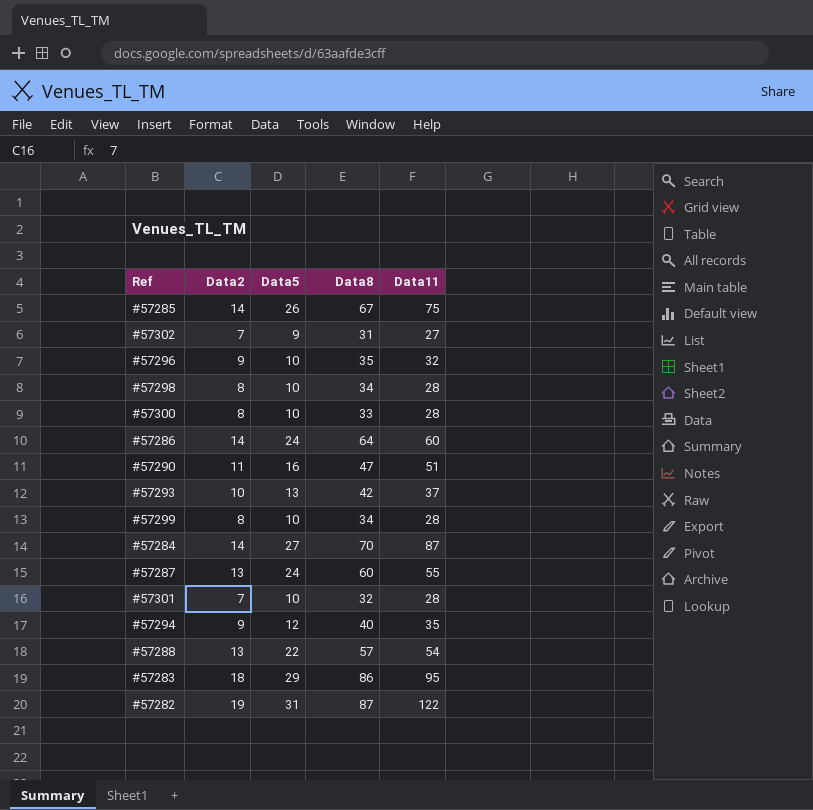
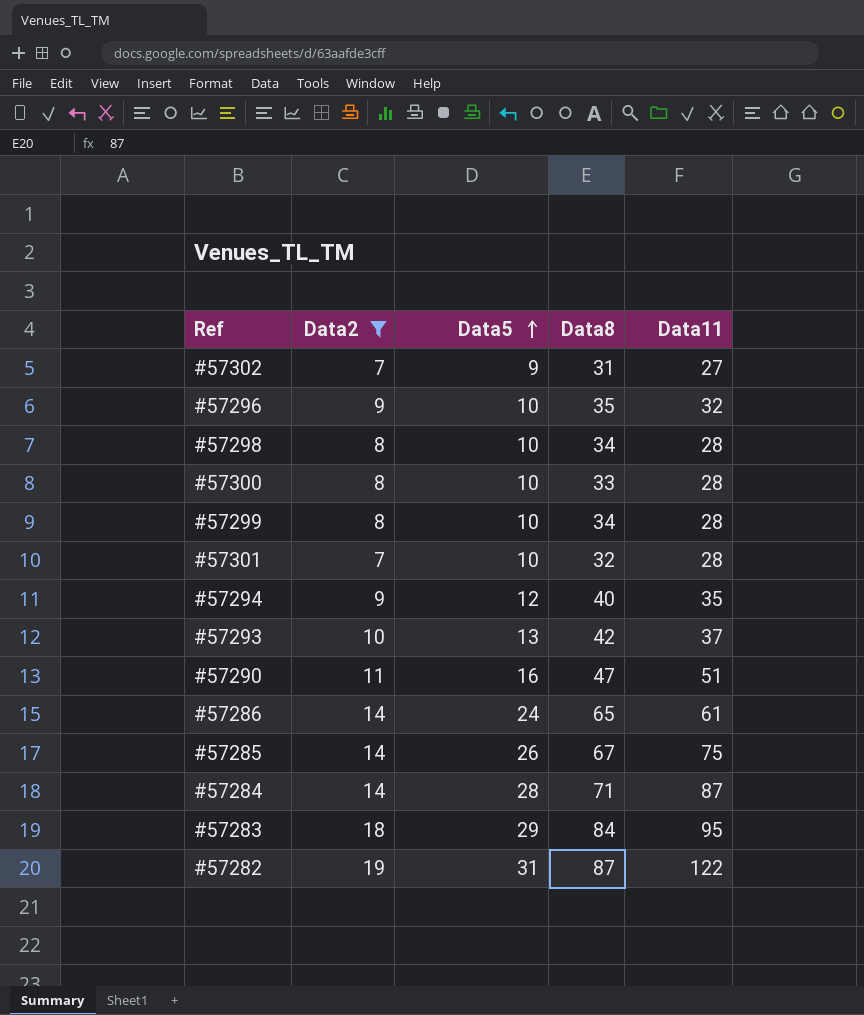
filter: none -> Data2 != 13
row order: none -> Data5 ascending
#57286 | Data8: 64 -> 65
#57286 | Data11: 60 -> 61
#57284 | Data5: 27 -> 28
#57284 | Data8: 70 -> 71
#57283 | Data8: 86 -> 84

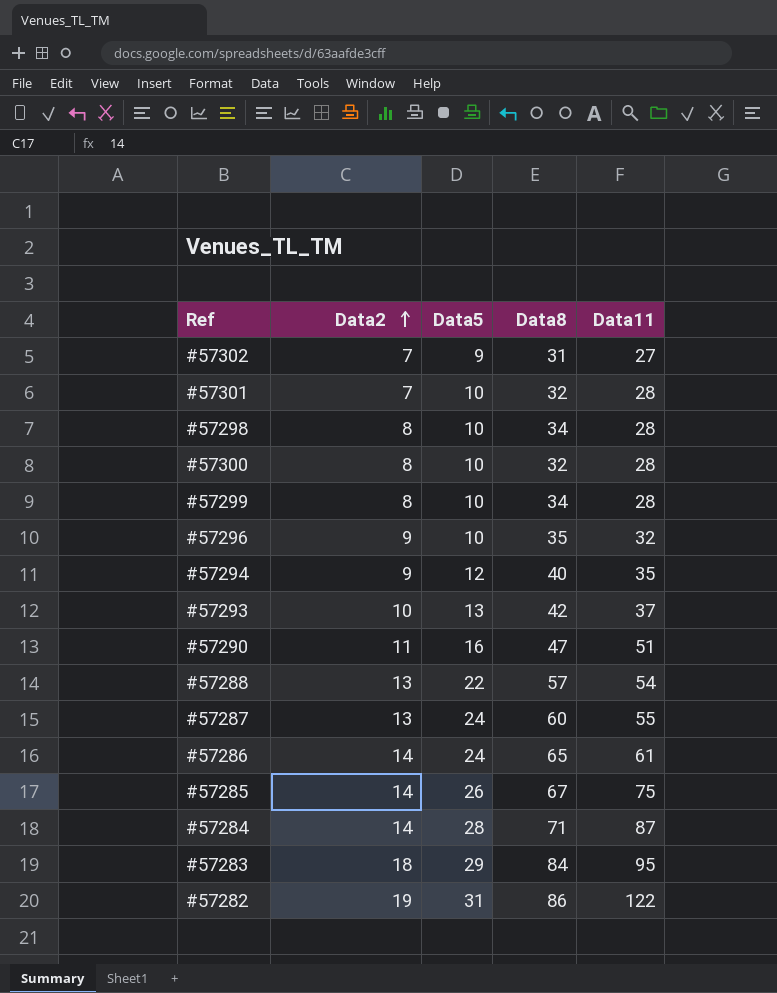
filter: Data2 != 13 -> none
row order: Data5 ascending -> Data2 ascending
#57300 | Data8: 33 -> 32
#57282 | Data8: 87 -> 86

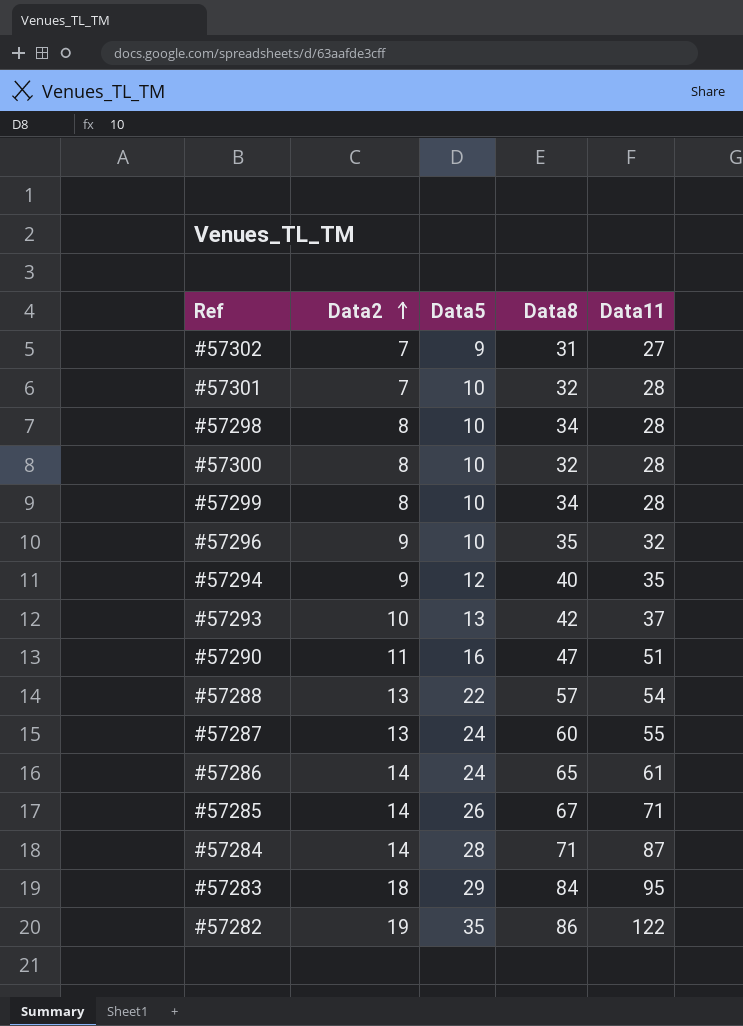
#57285 | Data11: 75 -> 71
#57282 | Data5: 31 -> 35

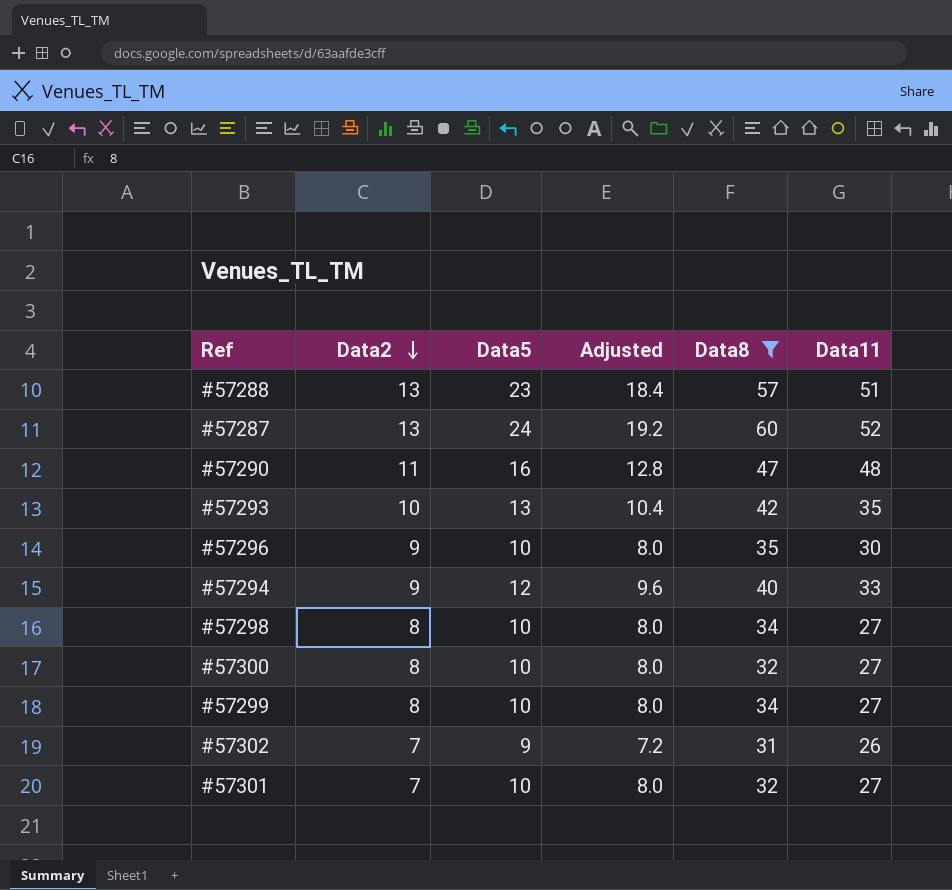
filter: none -> Data8 <= 60
row order: Data2 ascending -> Data2 descending
column Adjusted | formula: none -> [Data5] * 0.8
#57288 | Data5: 22 -> 23
#57288 | Data11: 54 -> 51
#57287 | Data11: 55 -> 52
#57290 | Data11: 51 -> 48
#57293 | Data11: 37 -> 35
#57296 | Data11: 32 -> 30
#57294 | Data11: 35 -> 33
#57298 | Data11: 28 -> 27
#57300 | Data11: 28 -> 27
#57299 | Data11: 28 -> 27
#57302 | Data11: 27 -> 26
#57301 | Data11: 28 -> 27

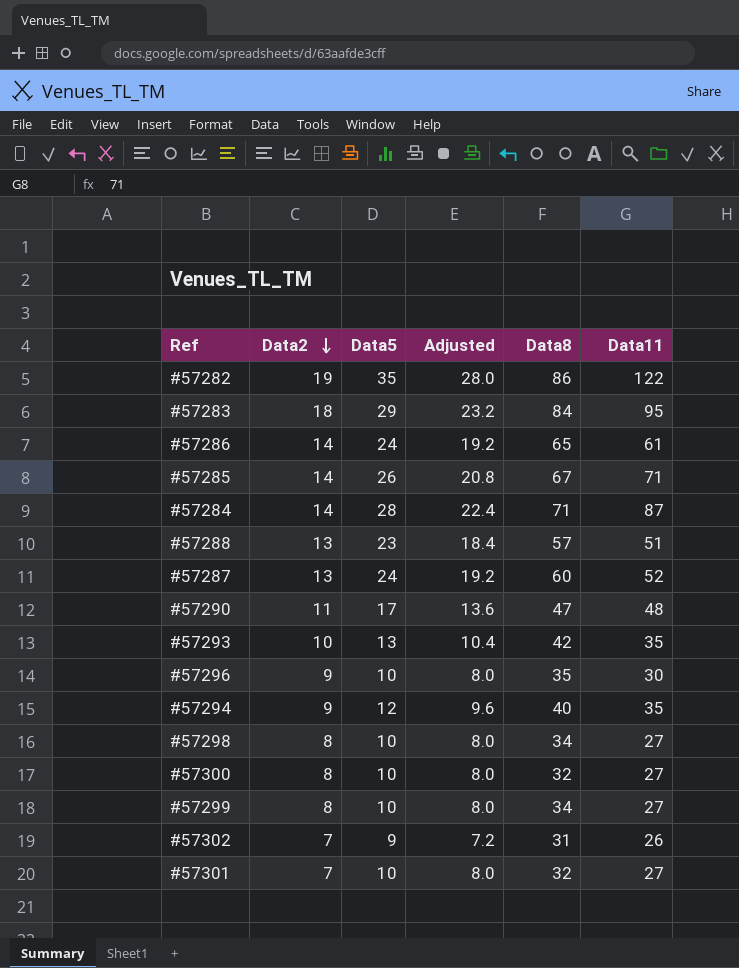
filter: Data8 <= 60 -> none
#57290 | Data5: 16 -> 17
#57290 | Adjusted: 12.8 -> 13.6
#57294 | Data11: 33 -> 35

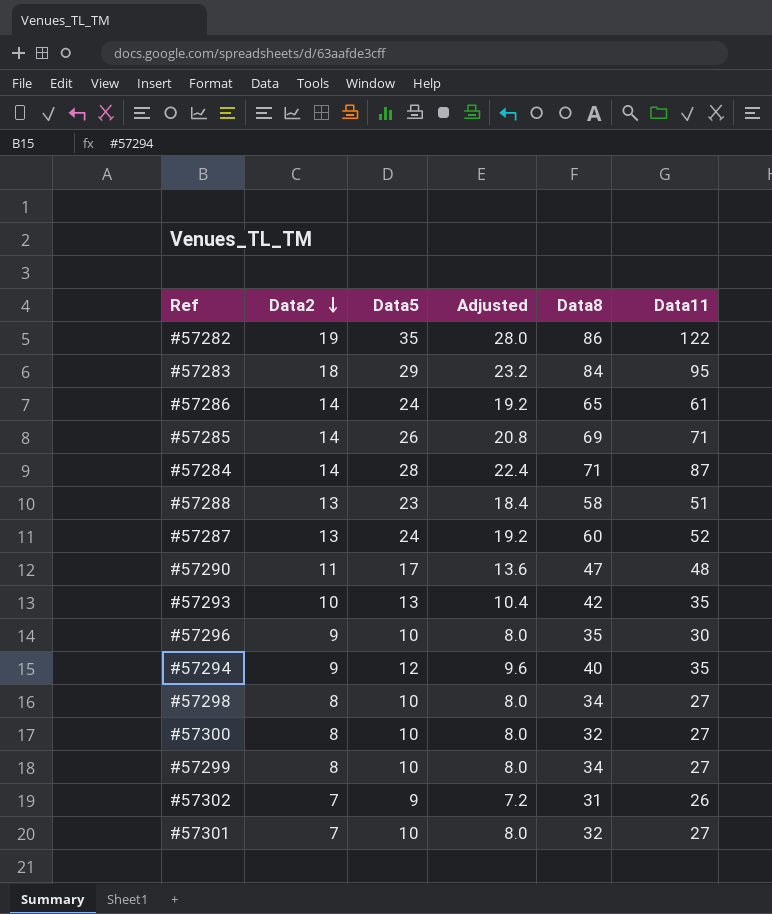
#57285 | Data8: 67 -> 69
#57288 | Data8: 57 -> 58

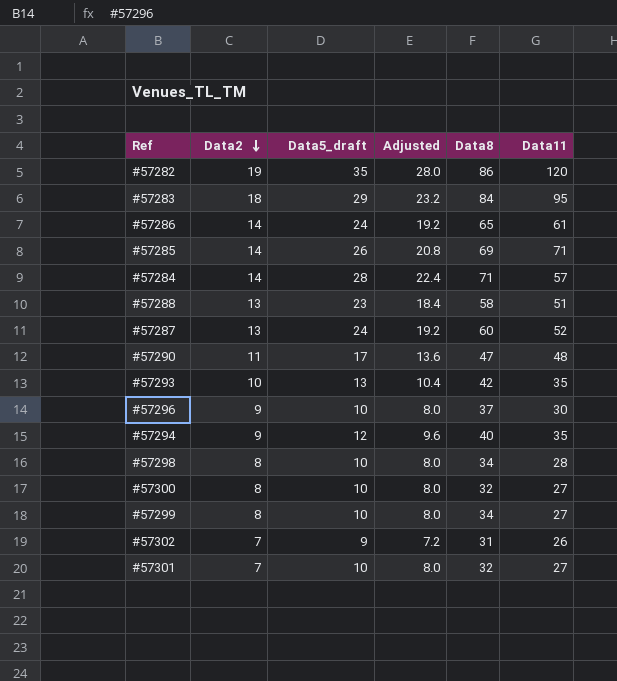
column name: Data5 -> Data5_draft
#57282 | Data11: 122 -> 120
#57284 | Data11: 87 -> 57
#57296 | Data8: 35 -> 37
#57298 | Data11: 27 -> 28

